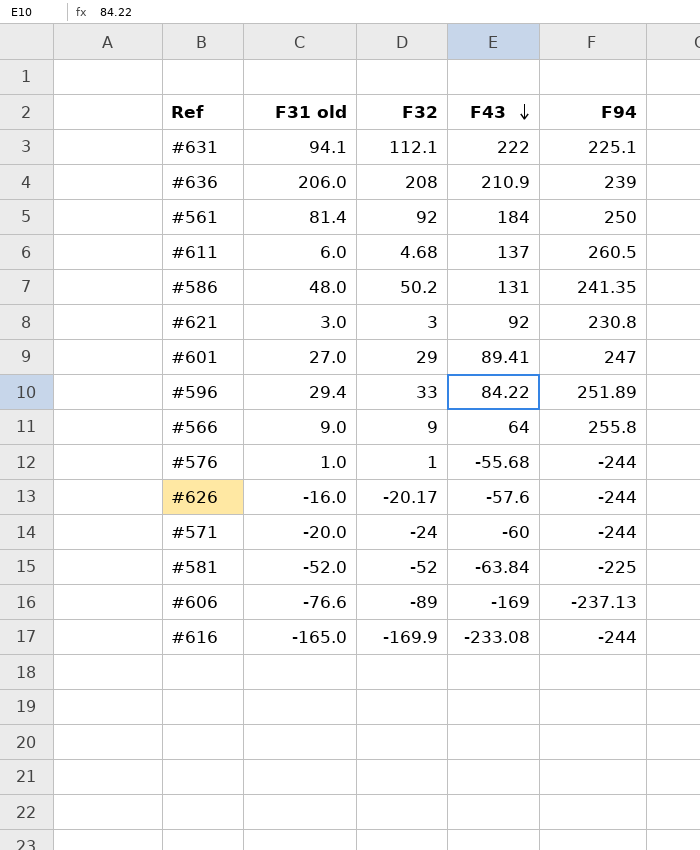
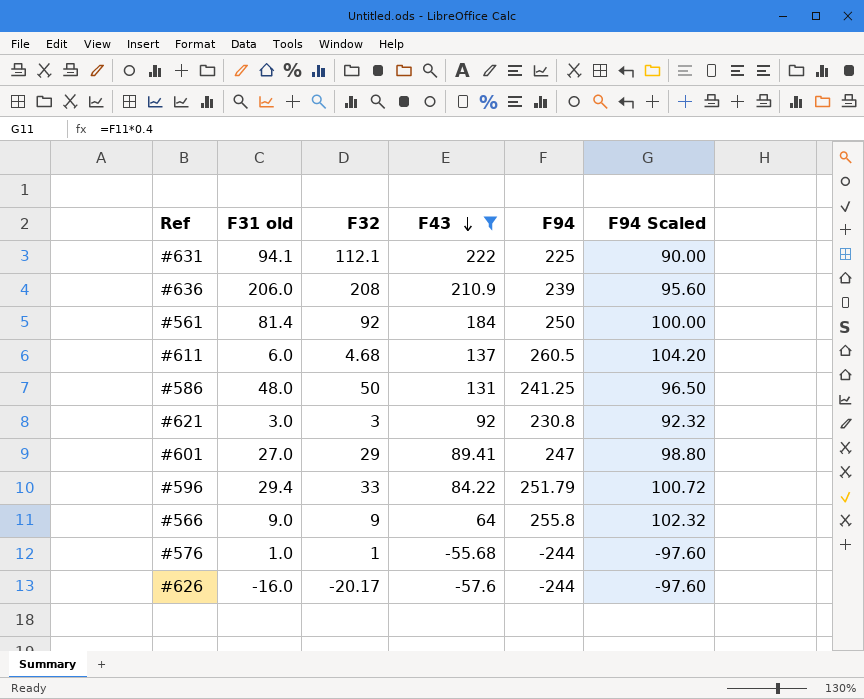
filter: none -> F43 >= -57.6
column F94 Scaled | formula: none -> [F94] * 0.4
#631 | F94: 225.1 -> 225
#586 | F32: 50.2 -> 50
#586 | F94: 241.35 -> 241.25
#596 | F94: 251.89 -> 251.79

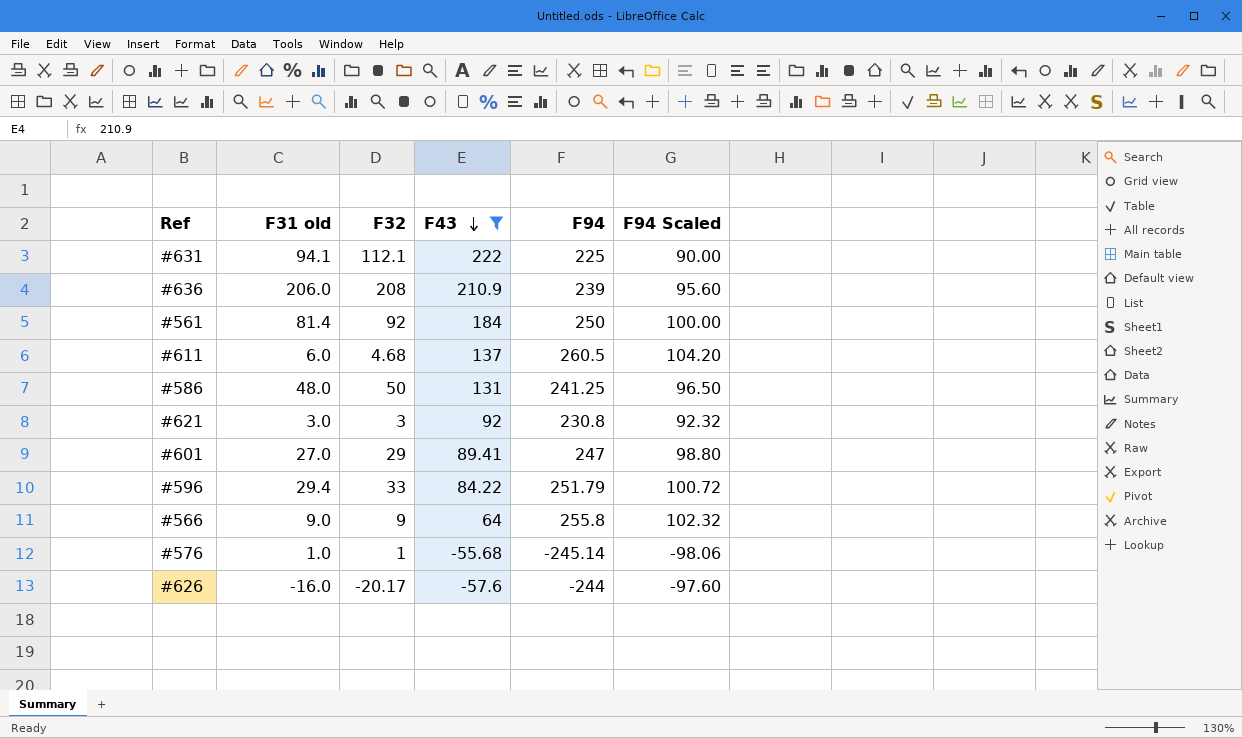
#576 | F94: -244 -> -245.14
#576 | F94 Scaled: -97.60 -> -98.06

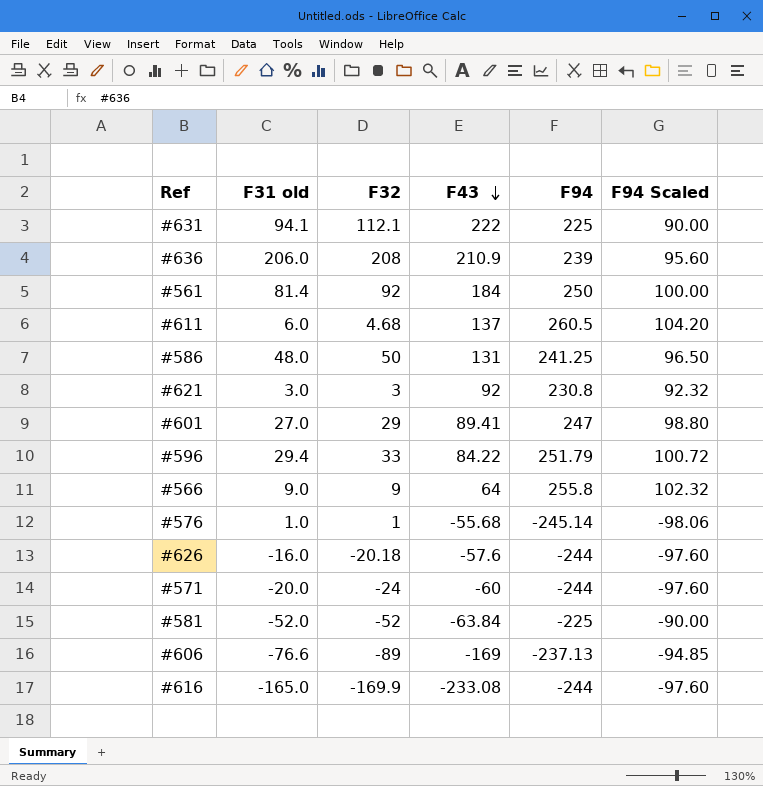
filter: F43 >= -57.6 -> none
#626 | F32: -20.17 -> -20.18

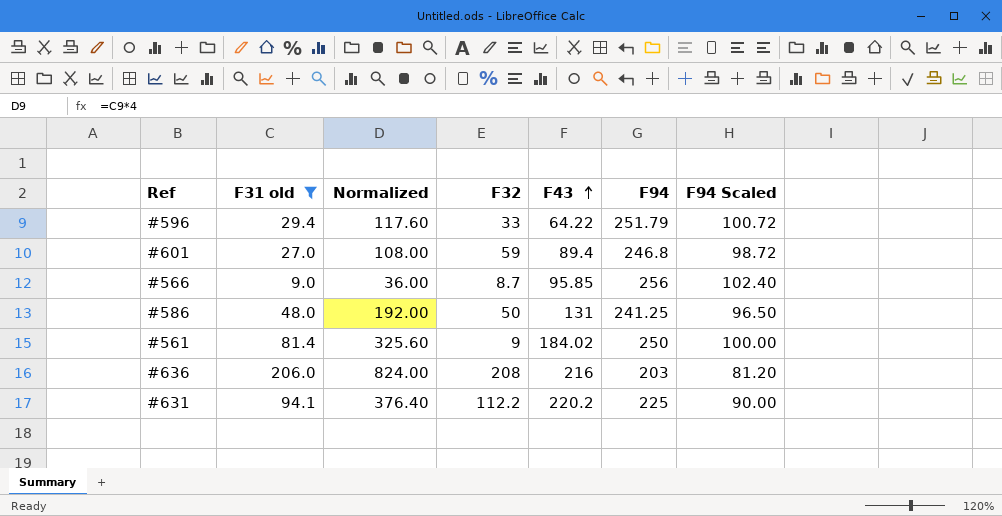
filter: none -> F31 old >= 9.0
row order: F43 descending -> F43 ascending
column Normalized | formula: none -> [F31 old] * 4
#596 | F43: 84.22 -> 64.22
#601 | F32: 29 -> 59
#601 | F43: 89.41 -> 89.4
#601 | F94: 247 -> 246.8
#601 | F94 Scaled: 98.80 -> 98.72
#566 | F32: 9 -> 8.7
#566 | F43: 64 -> 95.85
#566 | F94: 255.8 -> 256
#566 | F94 Scaled: 102.32 -> 102.40
#561 | F32: 92 -> 9
#561 | F43: 184 -> 184.02
#636 | F43: 210.9 -> 216
#636 | F94: 239 -> 203
#636 | F94 Scaled: 95.60 -> 81.20
#631 | F32: 112.1 -> 112.2
#631 | F43: 222 -> 220.2

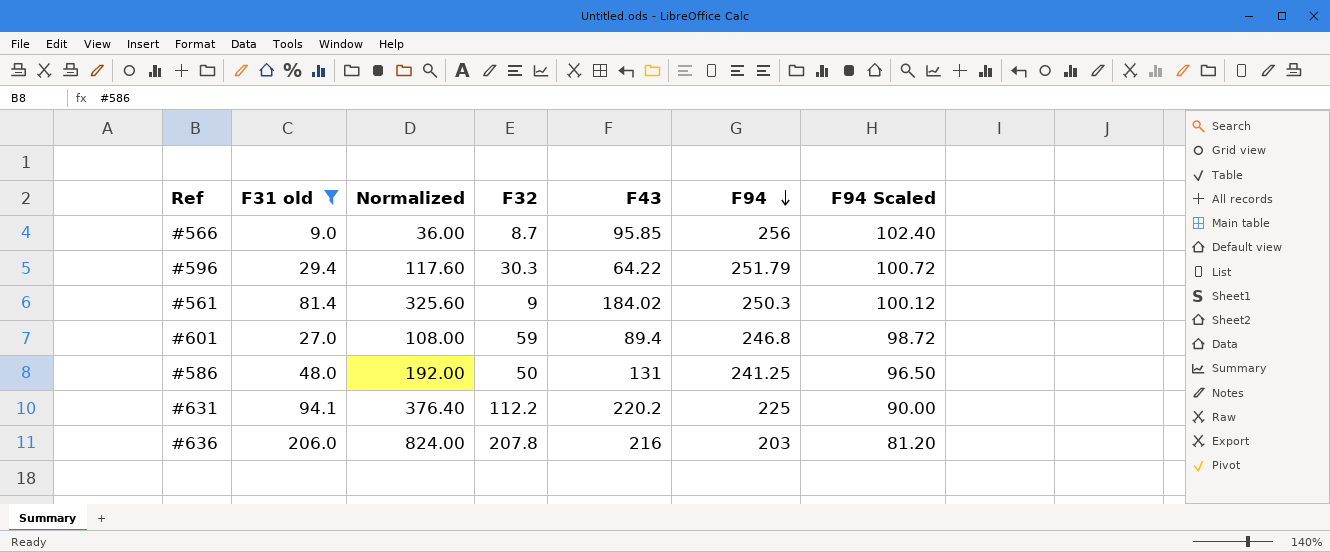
row order: F43 ascending -> F94 descending
#596 | F32: 33 -> 30.3
#561 | F94: 250 -> 250.3
#561 | F94 Scaled: 100.00 -> 100.12
#636 | F32: 208 -> 207.8

